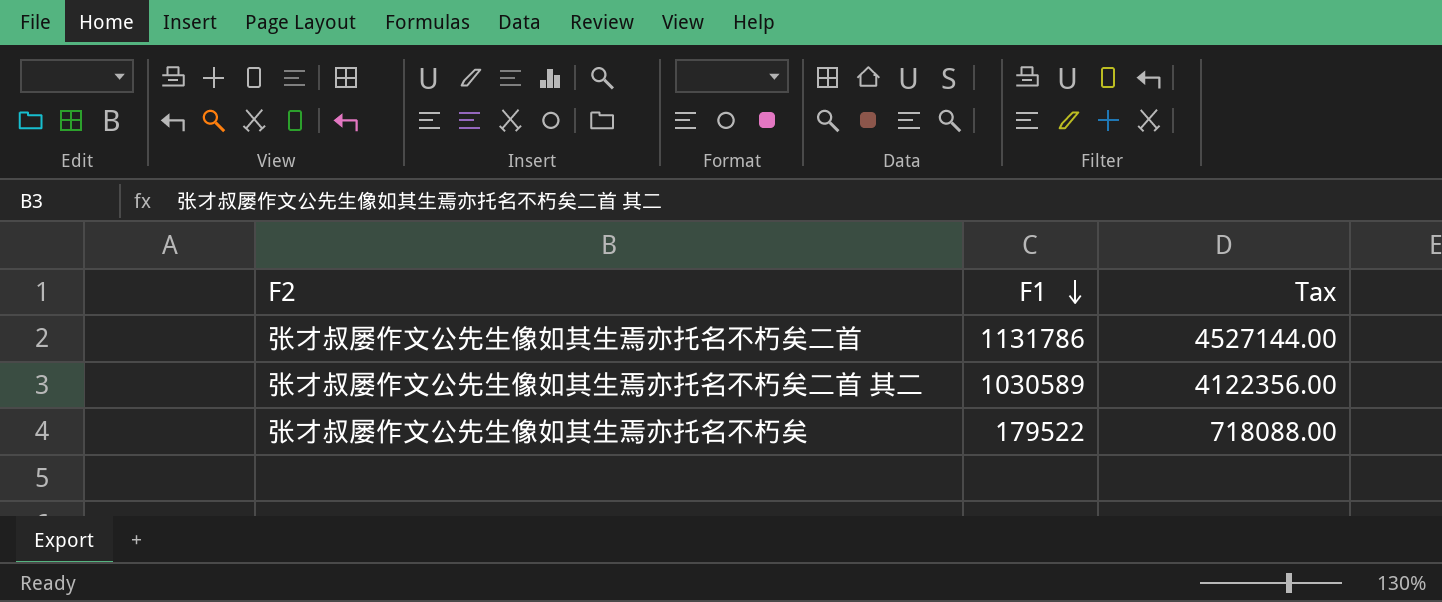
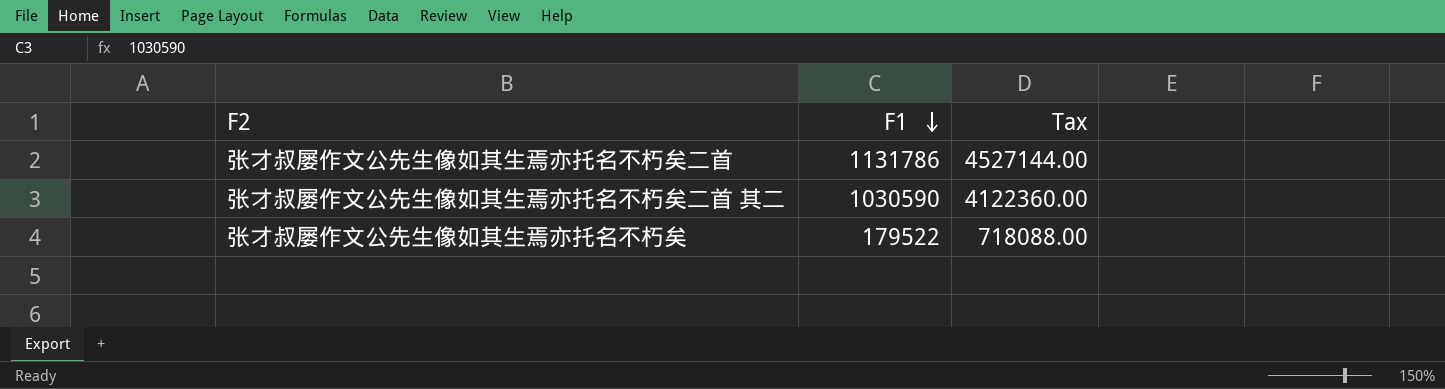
张才叔屡作文公先生像如其生焉亦托名不朽矣二首 其二 | F1: 1030589 -> 1030590
张才叔屡作文公先生像如其生焉亦托名不朽矣二首 其二 | Tax: 4122356.00 -> 4122360.00

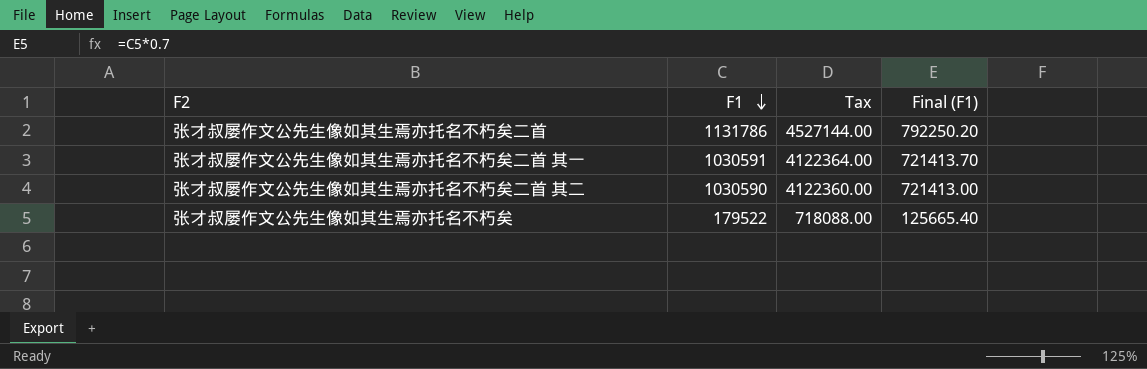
column Final (F1) | formula: none -> [F1] * 0.7
row 张才叔屡作文公先生像如其生焉亦托名不朽矣二首 其一: none -> 1030591 | 4122364.00 | 721413.70

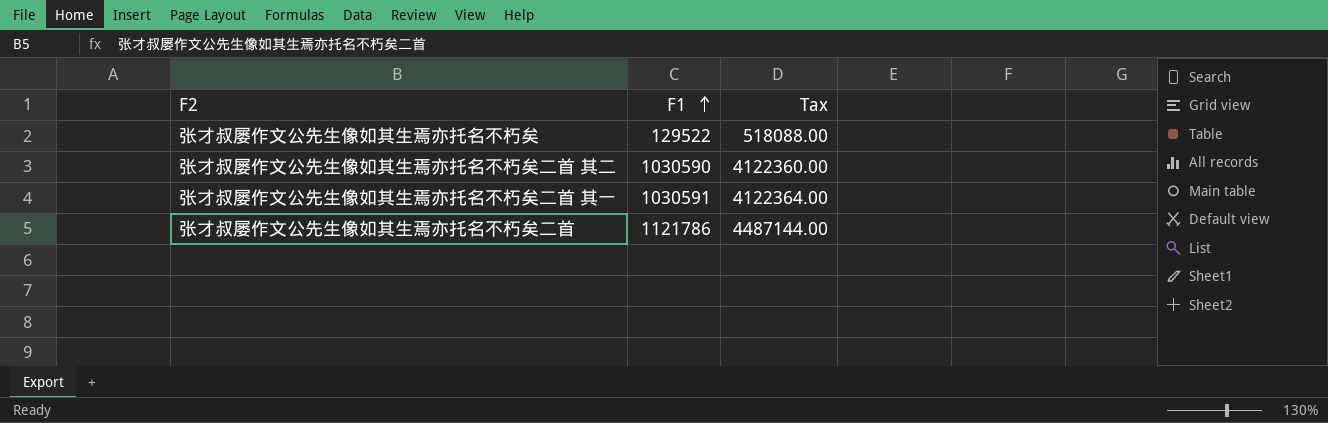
row order: F1 descending -> F1 ascending
column Final (F1) | formula: [F1] * 0.7 -> none
张才叔屡作文公先生像如其生焉亦托名不朽矣 | F1: 179522 -> 129522
张才叔屡作文公先生像如其生焉亦托名不朽矣 | Tax: 718088.00 -> 518088.00
张才叔屡作文公先生像如其生焉亦托名不朽矣二首 | F1: 1131786 -> 1121786
张才叔屡作文公先生像如其生焉亦托名不朽矣二首 | Tax: 4527144.00 -> 4487144.00

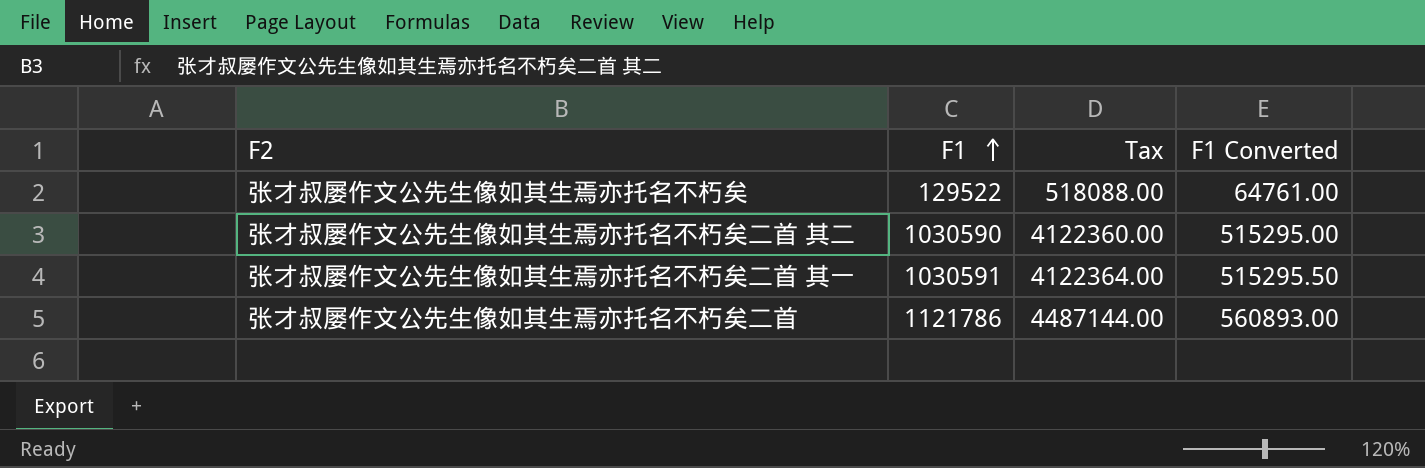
column F1 Converted | formula: none -> [F1] * 0.5

